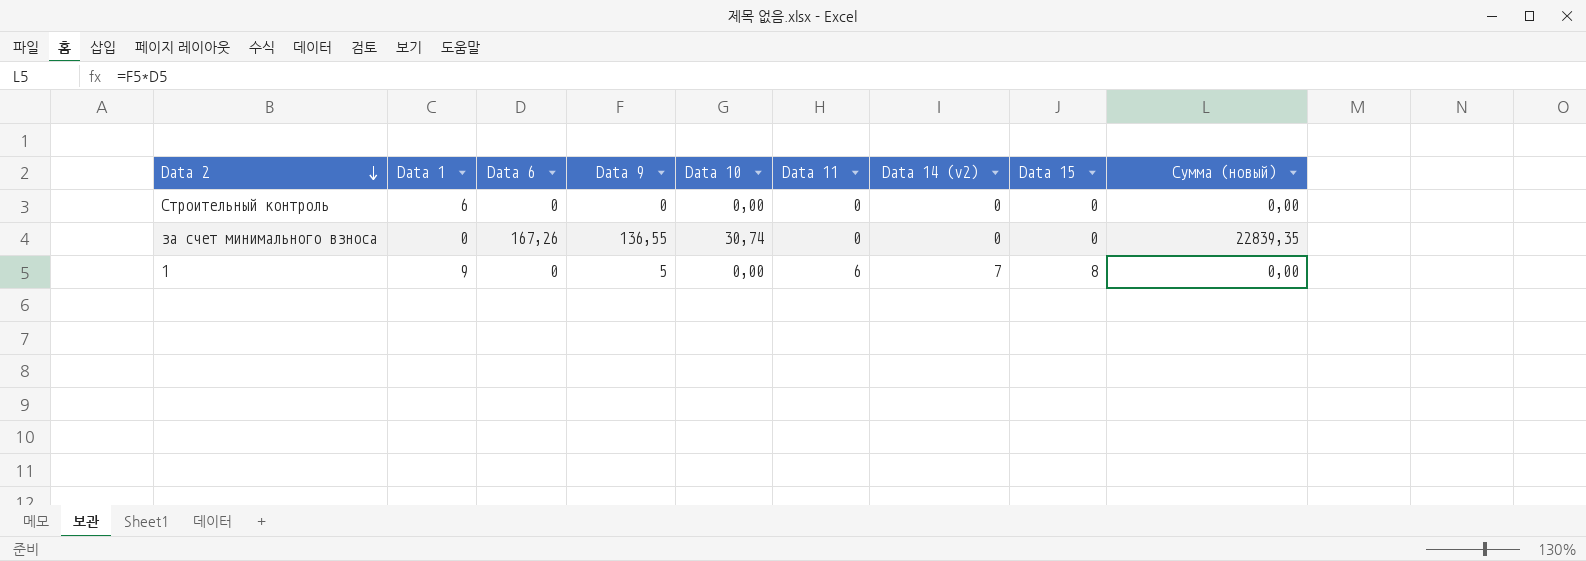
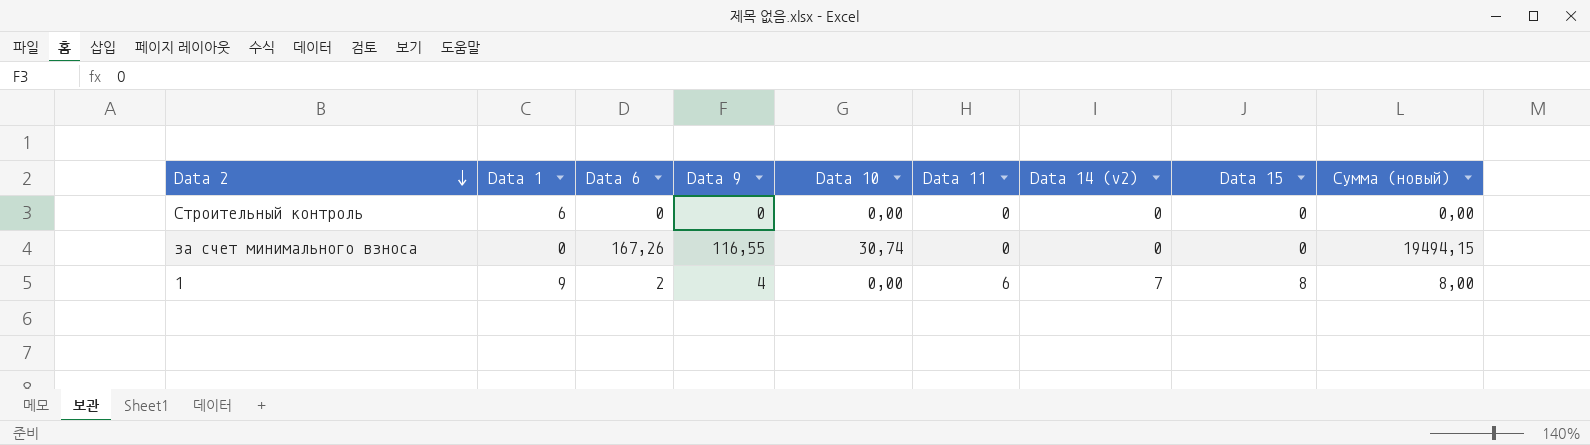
за счет минимального взноса | Data 9: 136,55 -> 116,55
за счет минимального взноса | Сумма (новый): 22839,35 -> 19494,15
1 | Data 6: 0 -> 2
1 | Data 9: 5 -> 4
1 | Сумма (новый): 0,00 -> 8,00

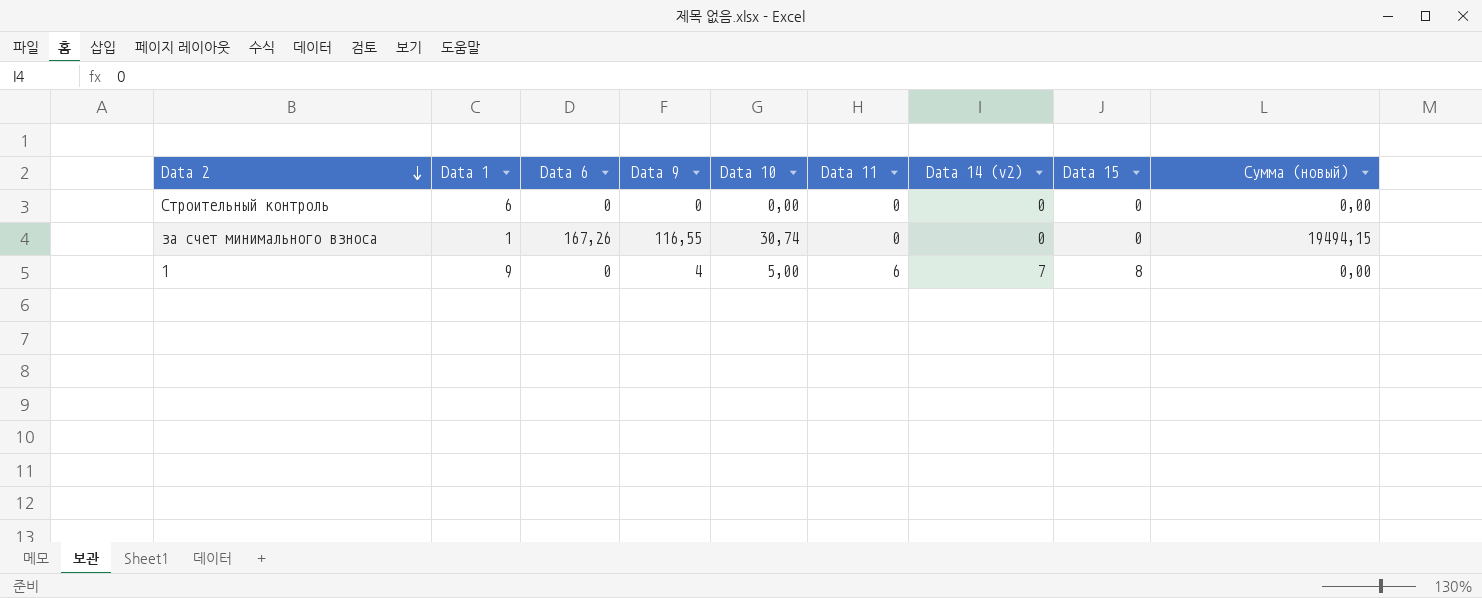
за счет минимального взноса | Data 1: 0 -> 1
1 | Data 6: 2 -> 0
1 | Data 10: 0,00 -> 5,00
1 | Сумма (новый): 8,00 -> 0,00

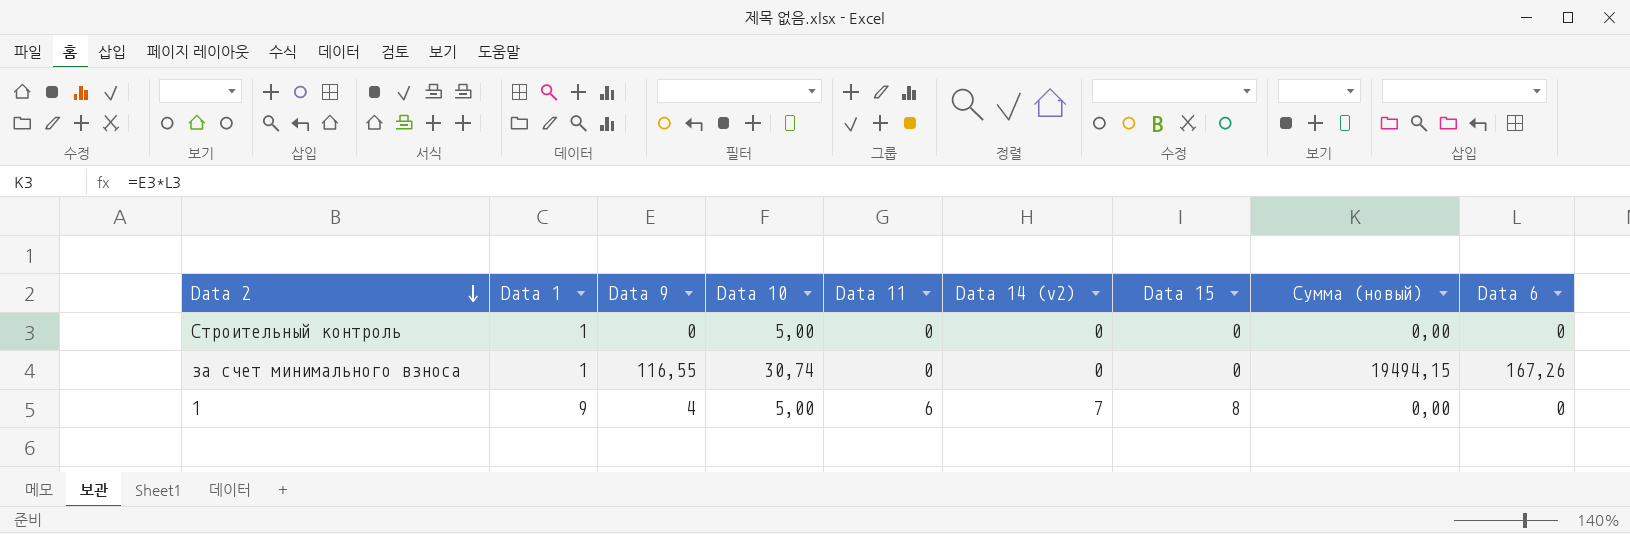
column Data 6 | position: 3 -> 9
Строительный контроль | Data 1: 6 -> 1
Строительный контроль | Data 10: 0,00 -> 5,00

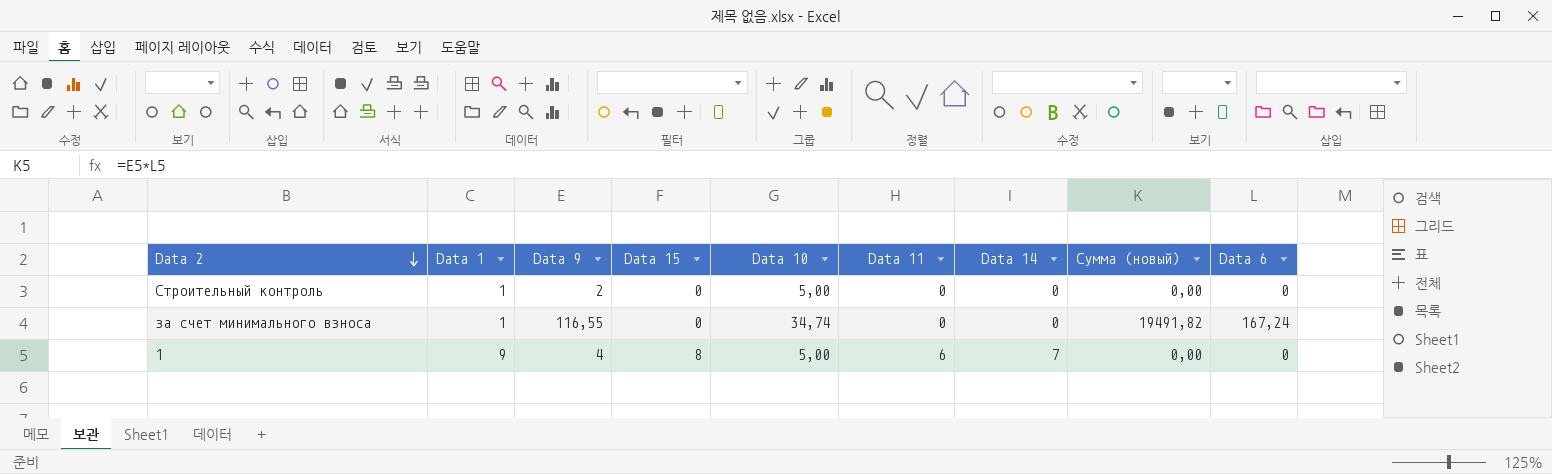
column Data 15 | position: 7 -> 4
column name: Data 14 (v2) -> Data 14
Строительный контроль | Data 9: 0 -> 2
за счет минимального взноса | Data 10: 30,74 -> 34,74
за счет минимального взноса | Сумма (новый): 19494,15 -> 19491,82
за счет минимального взноса | Data 6: 167,26 -> 167,24

